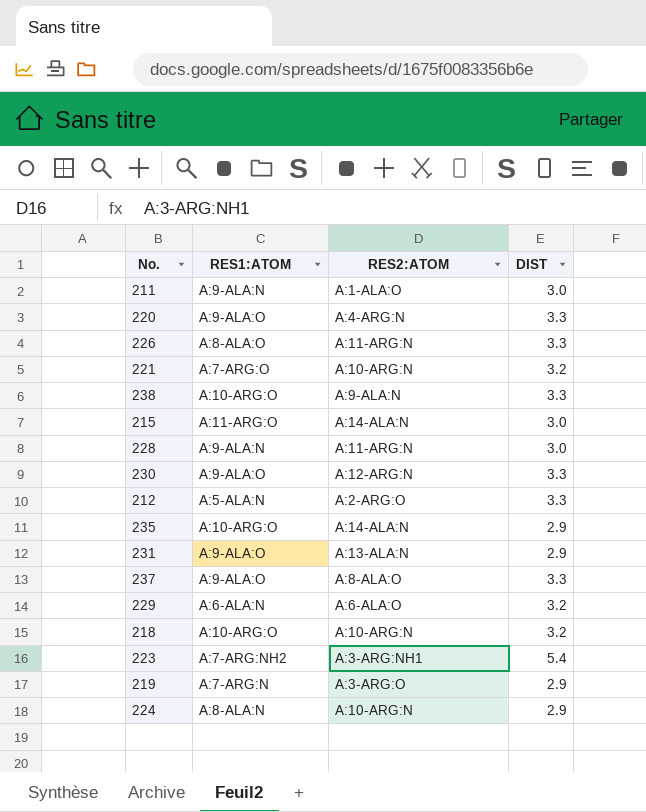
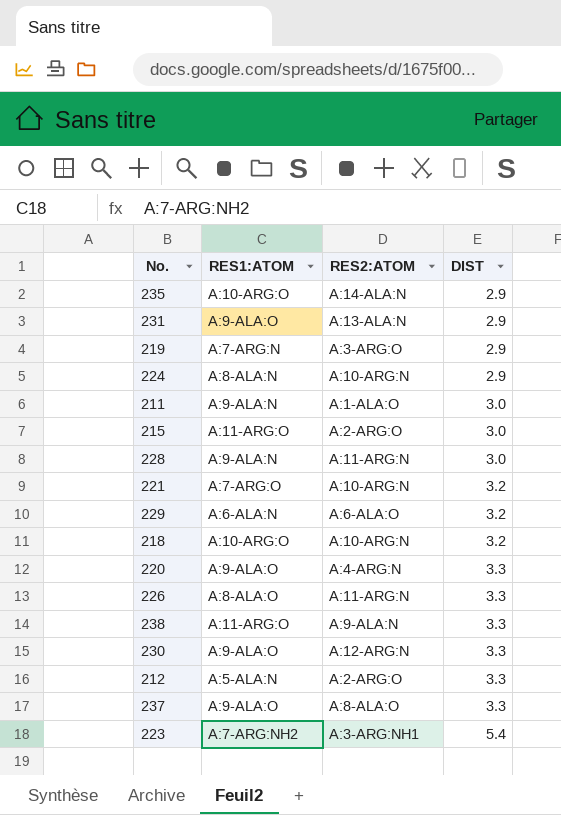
row order: none -> DIST ascending
215 | RES2:ATOM: A:14-ALA:N -> A:2-ARG:O
238 | RES1:ATOM: A:10-ARG:O -> A:11-ARG:O

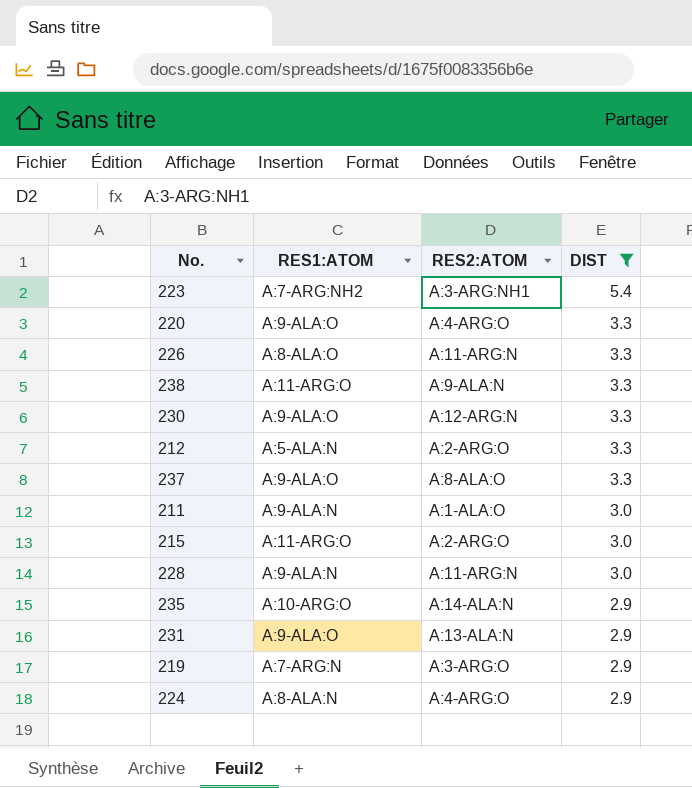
filter: none -> DIST != 3.2
row order: DIST ascending -> DIST descending
220 | RES2:ATOM: A:4-ARG:N -> A:4-ARG:O
224 | RES2:ATOM: A:10-ARG:N -> A:4-ARG:O

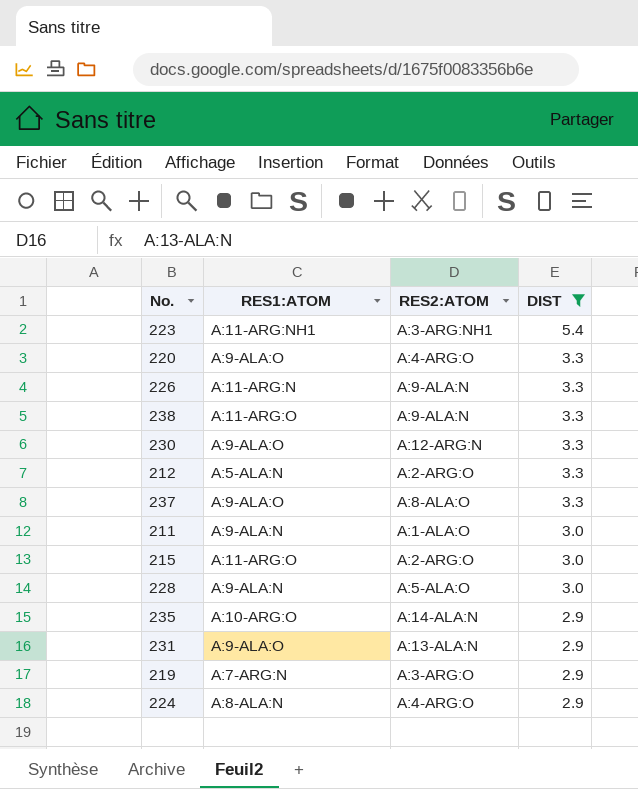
223 | RES1:ATOM: A:7-ARG:NH2 -> A:11-ARG:NH1
226 | RES1:ATOM: A:8-ALA:O -> A:11-ARG:N
226 | RES2:ATOM: A:11-ARG:N -> A:9-ALA:N
228 | RES2:ATOM: A:11-ARG:N -> A:5-ALA:O

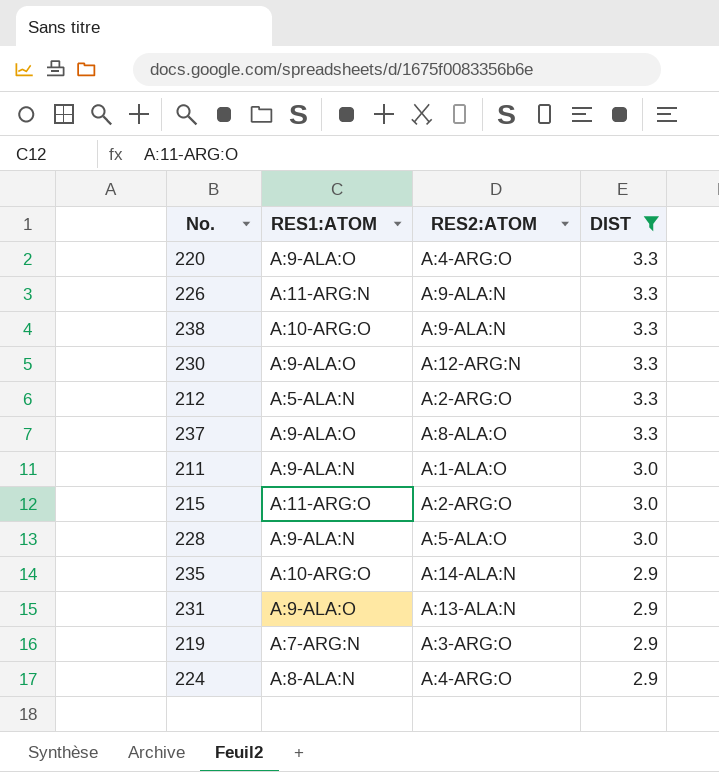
row 223: A:11-ARG:NH1 | A:3-ARG:NH1 | 5.4 -> none
238 | RES1:ATOM: A:11-ARG:O -> A:10-ARG:O

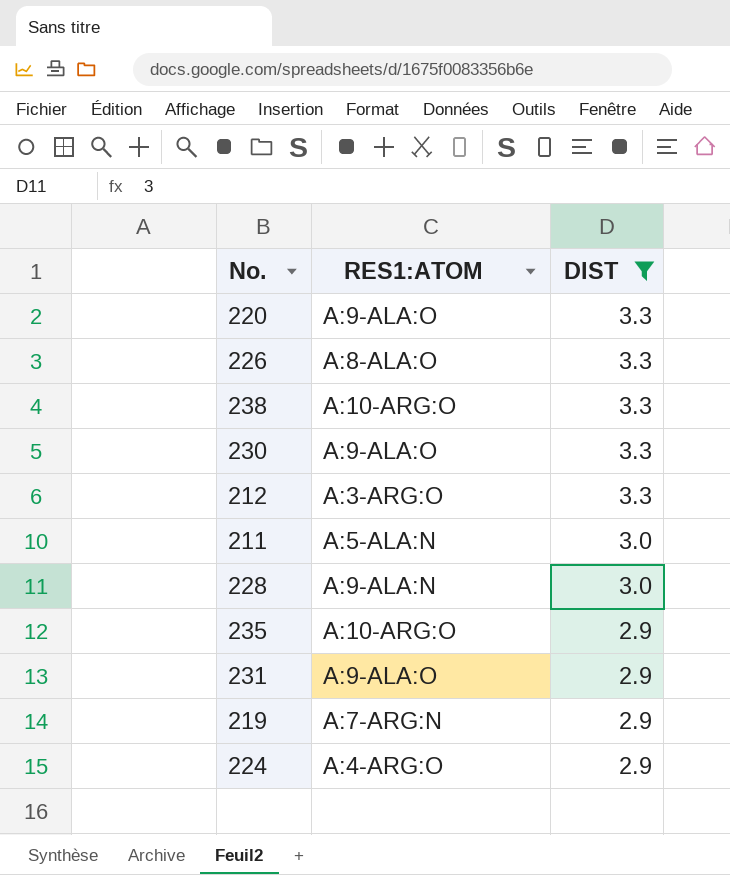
column RES2:ATOM | position: 3 -> none
row 237: A:9-ALA:O | A:8-ALA:O | 3.3 -> none
row 215: A:11-ARG:O | A:2-ARG:O | 3.0 -> none
226 | RES1:ATOM: A:11-ARG:N -> A:8-ALA:O
212 | RES1:ATOM: A:5-ALA:N -> A:3-ARG:O
211 | RES1:ATOM: A:9-ALA:N -> A:5-ALA:N
224 | RES1:ATOM: A:8-ALA:N -> A:4-ARG:O

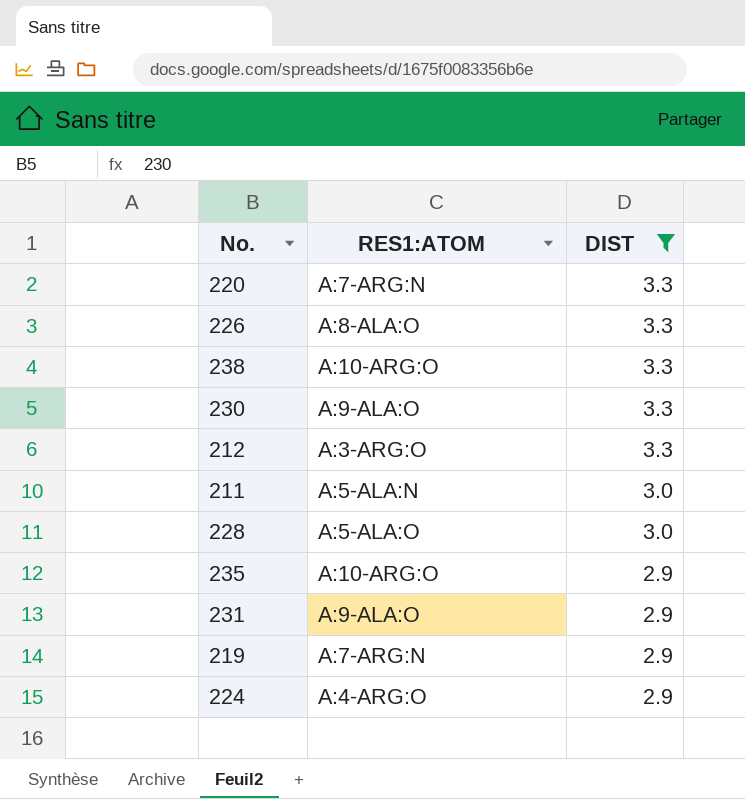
220 | RES1:ATOM: A:9-ALA:O -> A:7-ARG:N
228 | RES1:ATOM: A:9-ALA:N -> A:5-ALA:O

